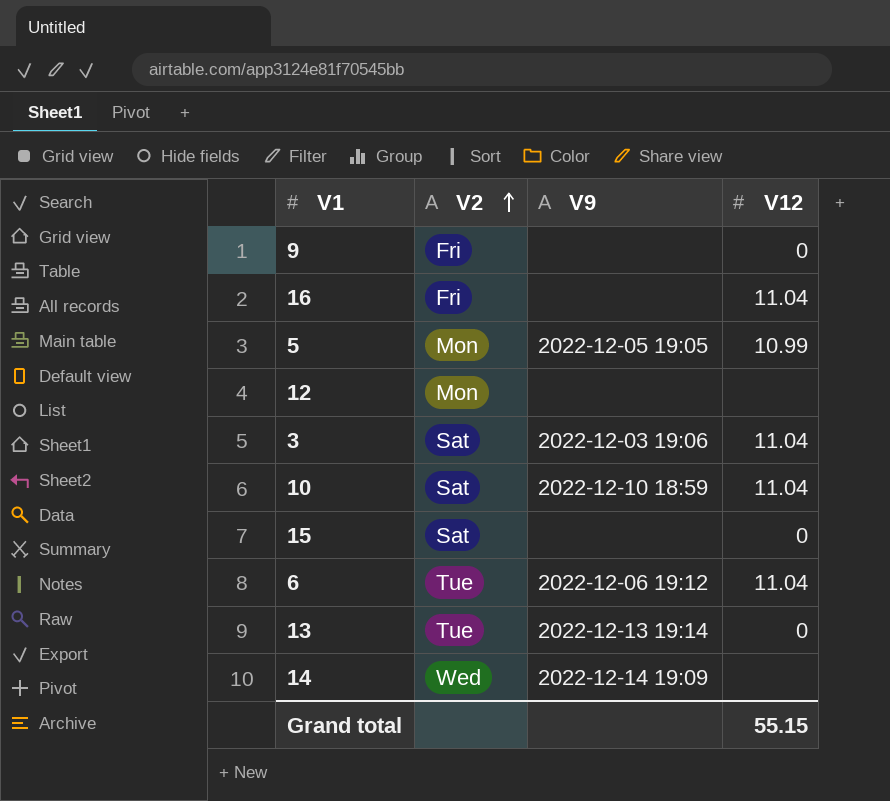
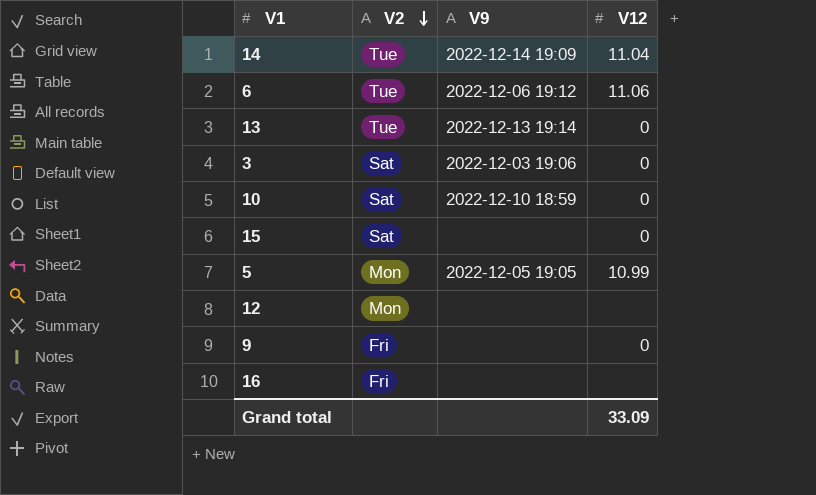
row order: V2 ascending -> V2 descending
14 | V2: Wed -> Tue
14 | V12: none -> 11.04
6 | V12: 11.04 -> 11.06
3 | V12: 11.04 -> 0
10 | V12: 11.04 -> 0
16 | V12: 11.04 -> none
Grand total | V12: 55.15 -> 33.09

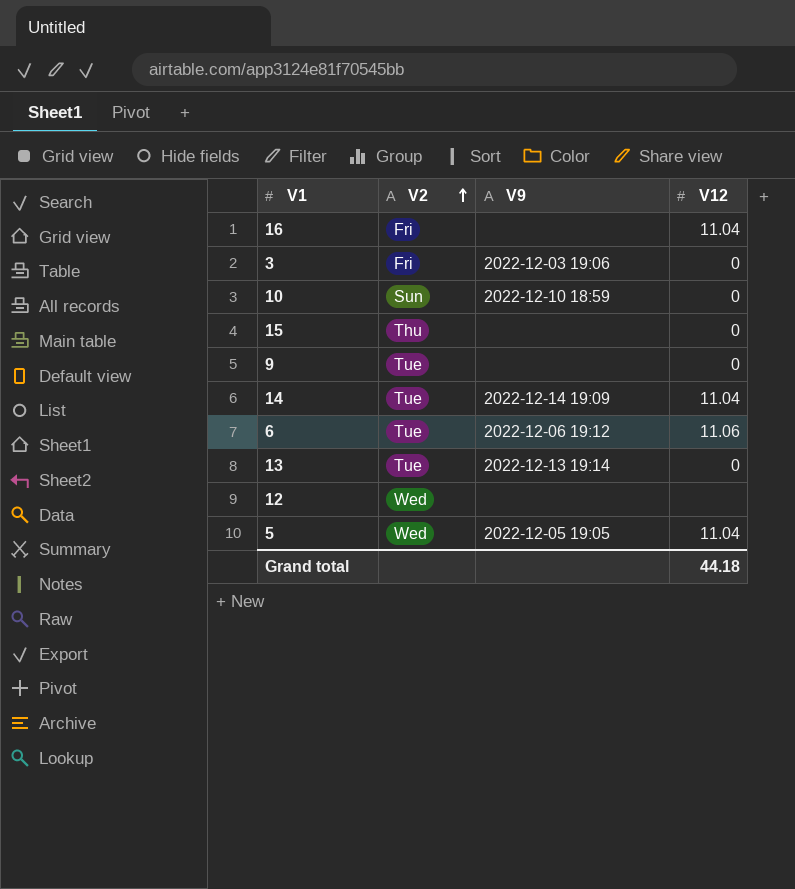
row order: V2 descending -> V2 ascending
16 | V12: none -> 11.04
3 | V2: Sat -> Fri
10 | V2: Sat -> Sun
15 | V2: Sat -> Thu
9 | V2: Fri -> Tue
12 | V2: Mon -> Wed
5 | V2: Mon -> Wed
5 | V12: 10.99 -> 11.04
Grand total | V12: 33.09 -> 44.18

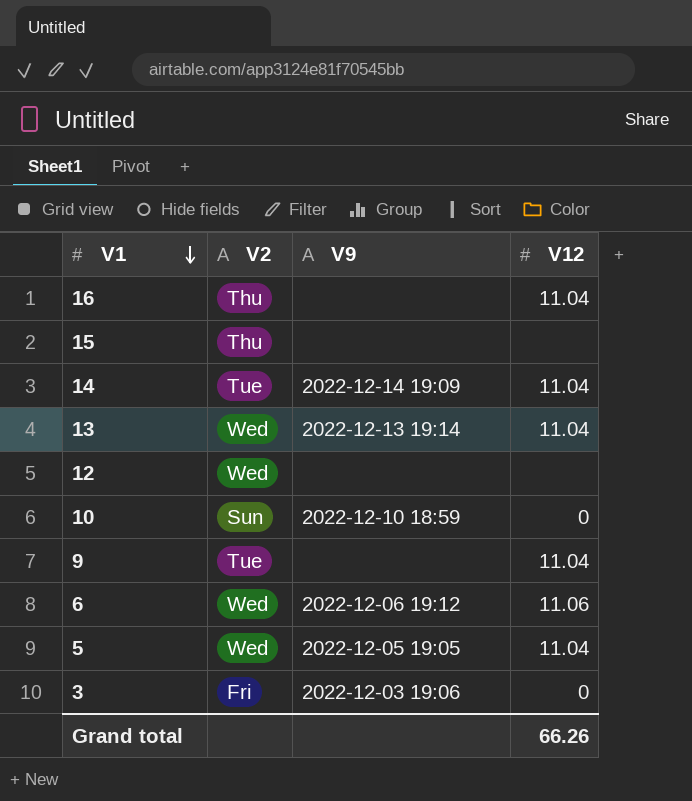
row order: V2 ascending -> V1 descending
16 | V2: Fri -> Thu
15 | V12: 0 -> none
13 | V2: Tue -> Wed
13 | V12: 0 -> 11.04
9 | V12: 0 -> 11.04
6 | V2: Tue -> Wed
Grand total | V12: 44.18 -> 66.26

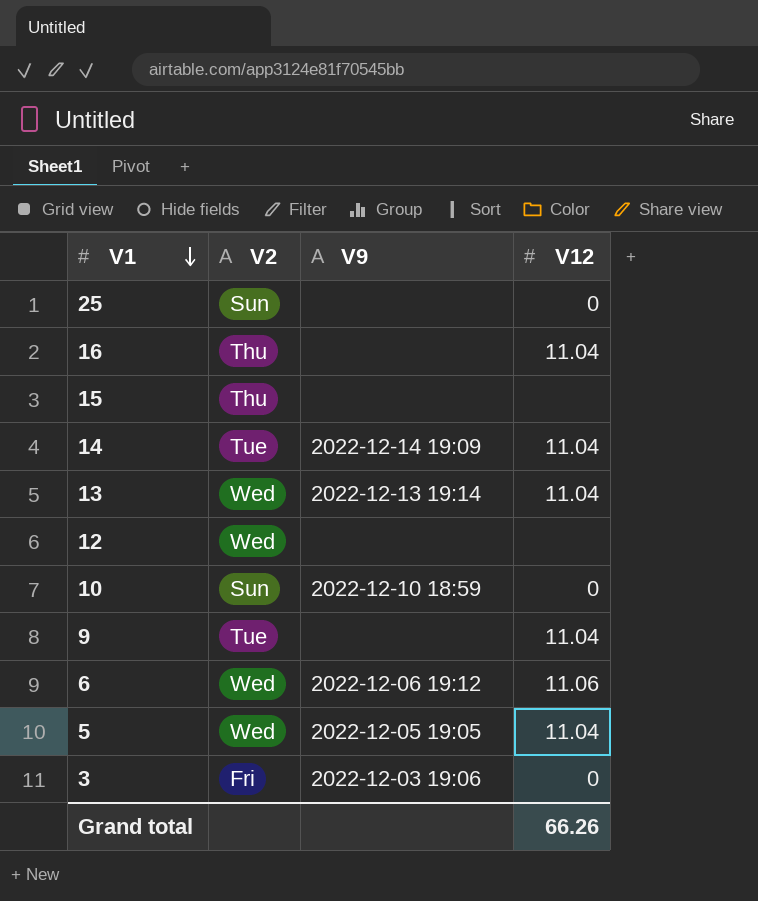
row 25: none -> Sun | none | 0

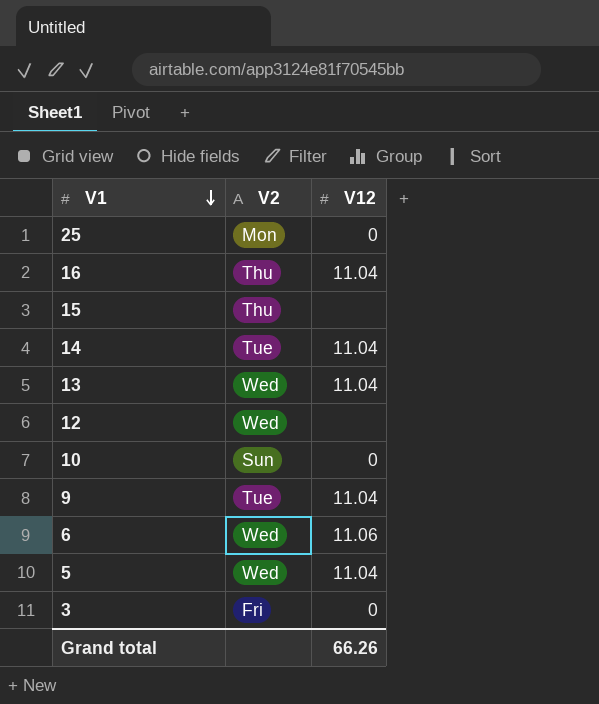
column V9 | position: 3 -> none
25 | V2: Sun -> Mon

